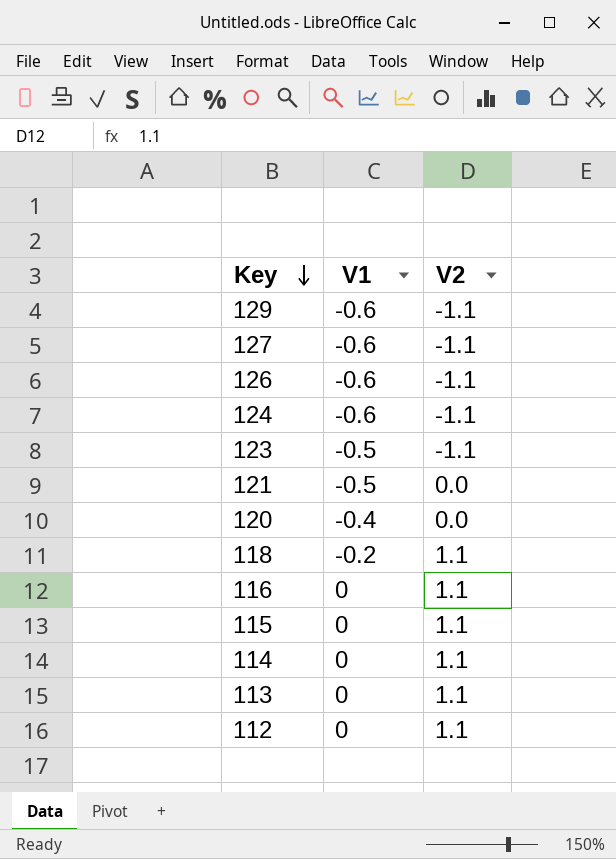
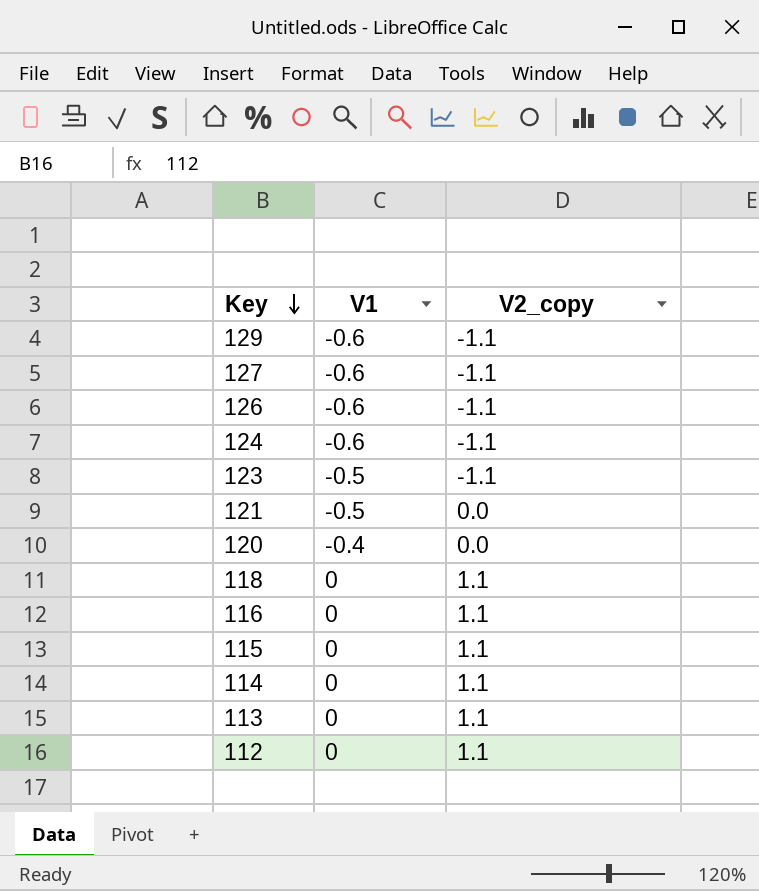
column name: V2 -> V2_copy
118 | V1: -0.2 -> 0

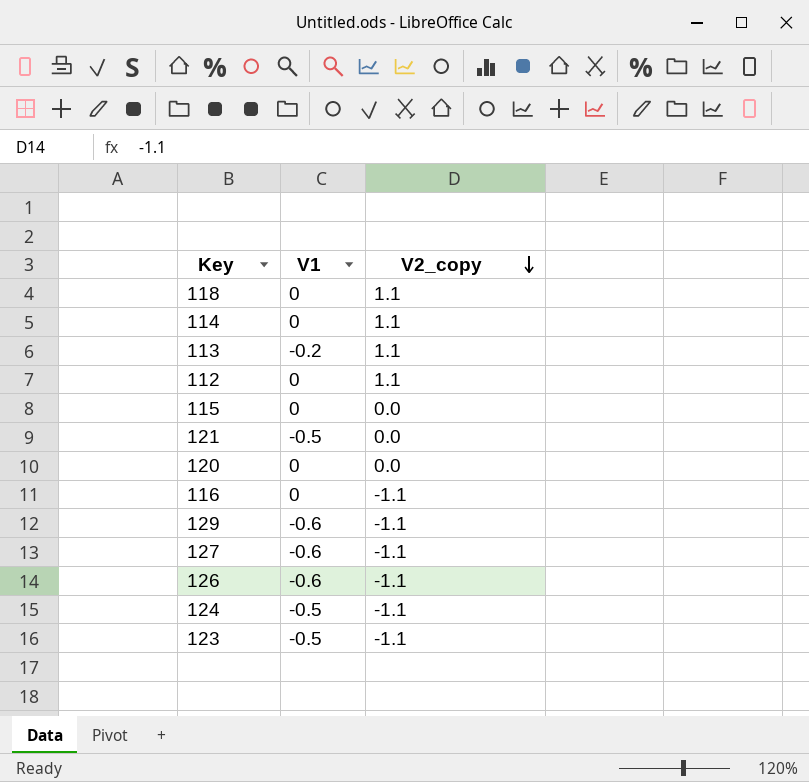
row order: Key descending -> V2_copy descending
113 | V1: 0 -> -0.2
115 | V2_copy: 1.1 -> 0.0
120 | V1: -0.4 -> 0
116 | V2_copy: 1.1 -> -1.1
124 | V1: -0.6 -> -0.5

